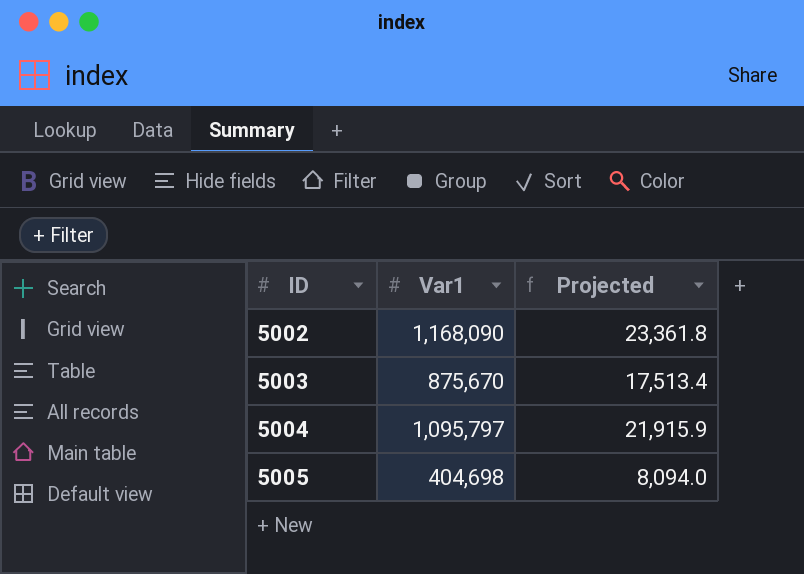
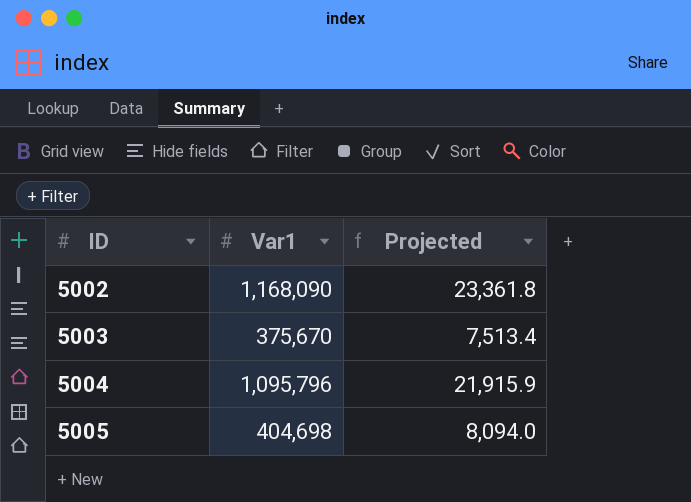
5003 | Var1: 875,670 -> 375,670
5003 | Projected: 17,513.4 -> 7,513.4
5004 | Var1: 1,095,797 -> 1,095,796

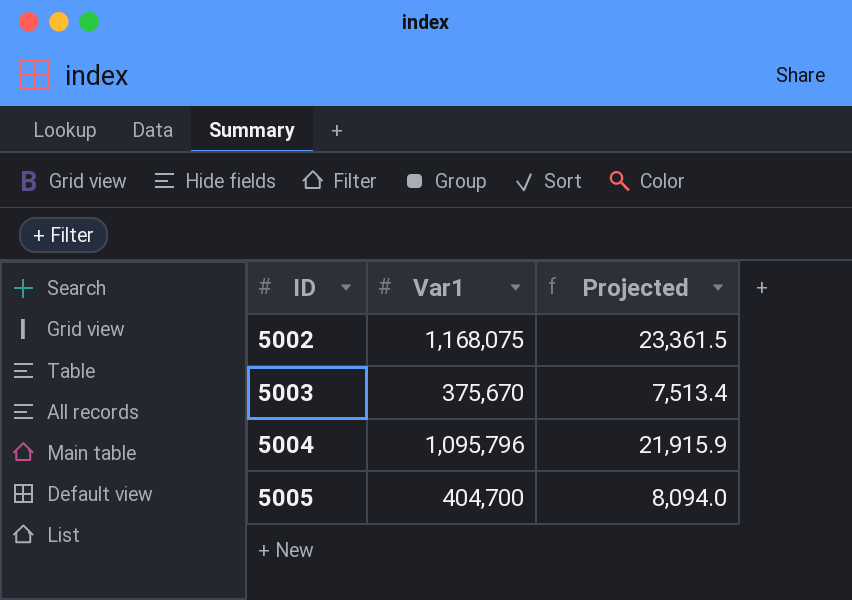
5002 | Var1: 1,168,090 -> 1,168,075
5002 | Projected: 23,361.8 -> 23,361.5
5005 | Var1: 404,698 -> 404,700

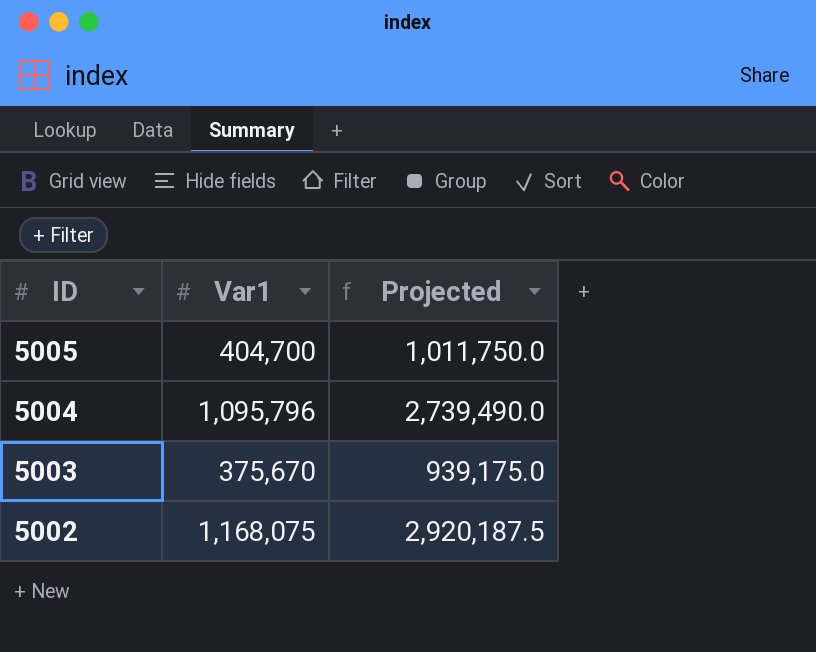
row order: ID ascending -> ID descending
column Projected | formula: [Var1] * 0.02 -> [Var1] * 2.5

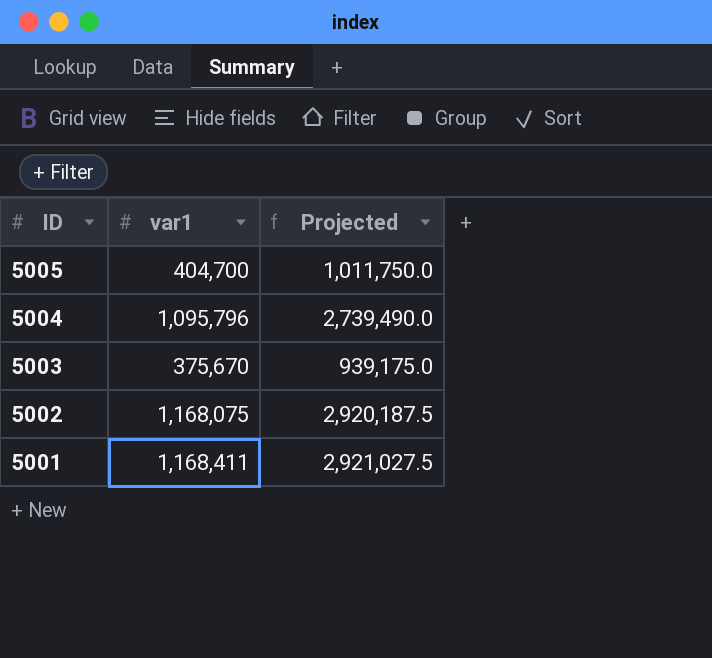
column name: Var1 -> var1
row 5001: none -> 1,168,411 | 2,921,027.5

